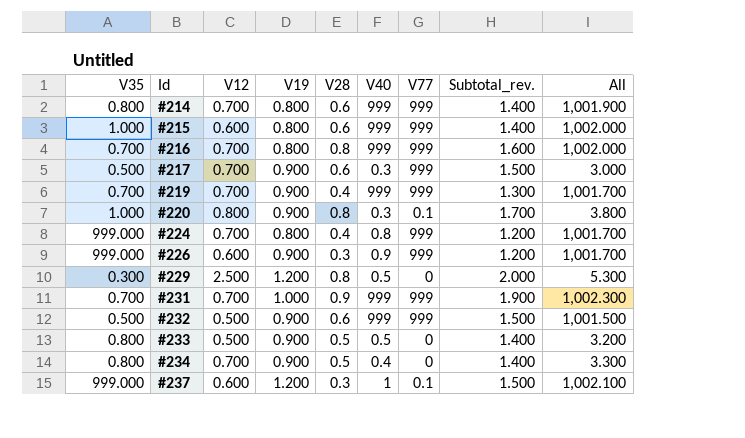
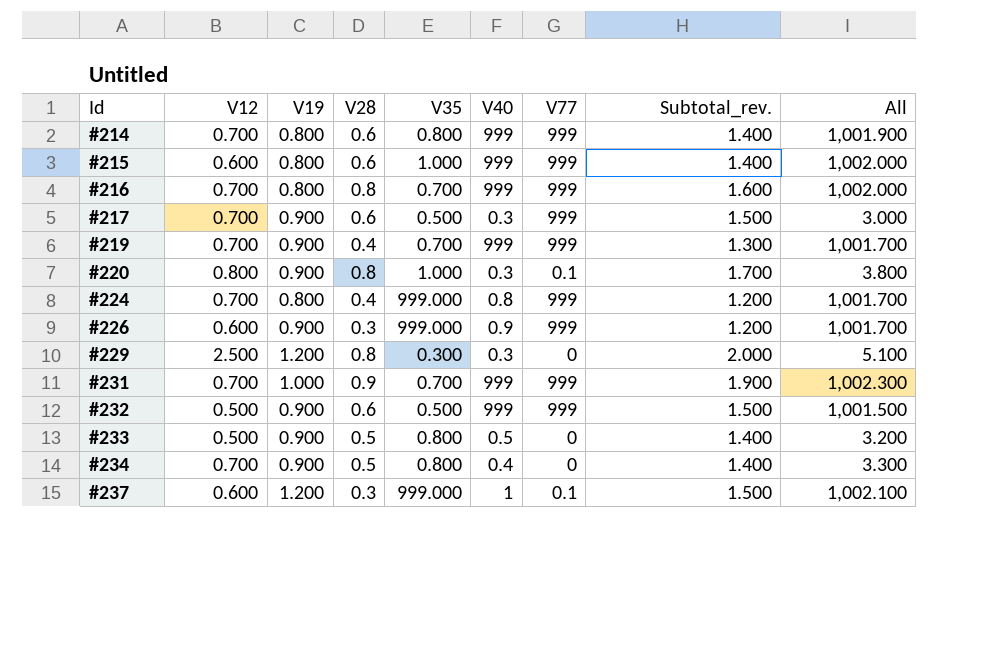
column V35 | position: 1 -> 5
#229 | V40: 0.5 -> 0.3
#229 | All: 5.300 -> 5.100

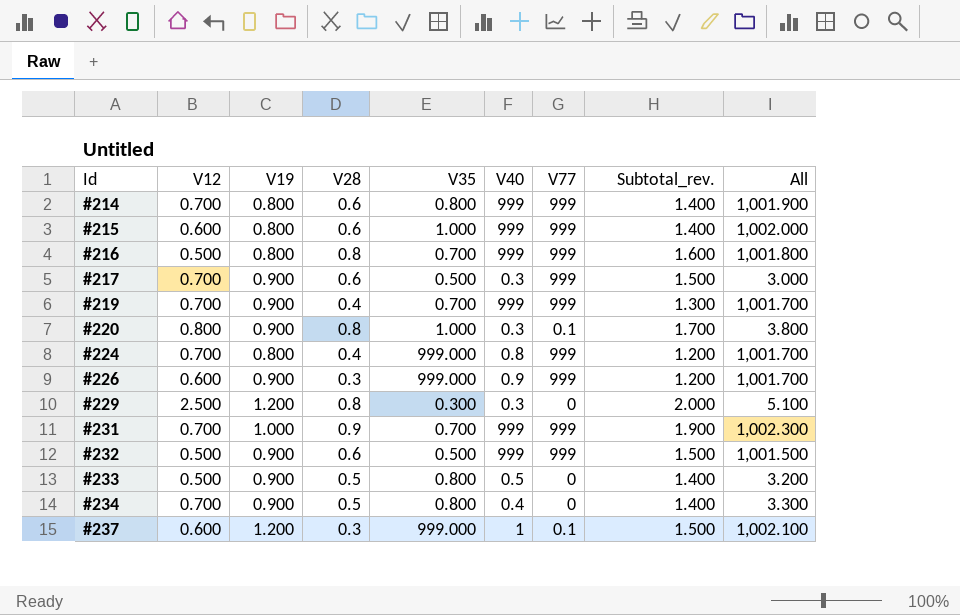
#216 | V12: 0.700 -> 0.500
#216 | All: 1,002.000 -> 1,001.800

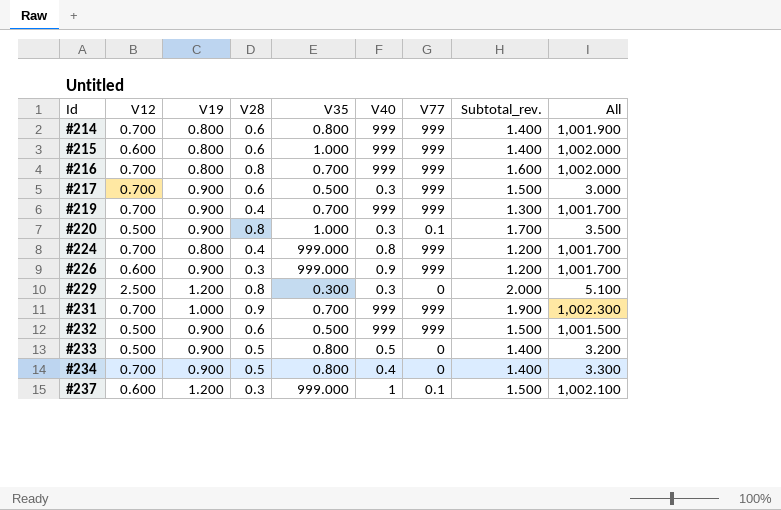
#216 | V12: 0.500 -> 0.700
#216 | All: 1,001.800 -> 1,002.000
#220 | V12: 0.800 -> 0.500
#220 | All: 3.800 -> 3.500

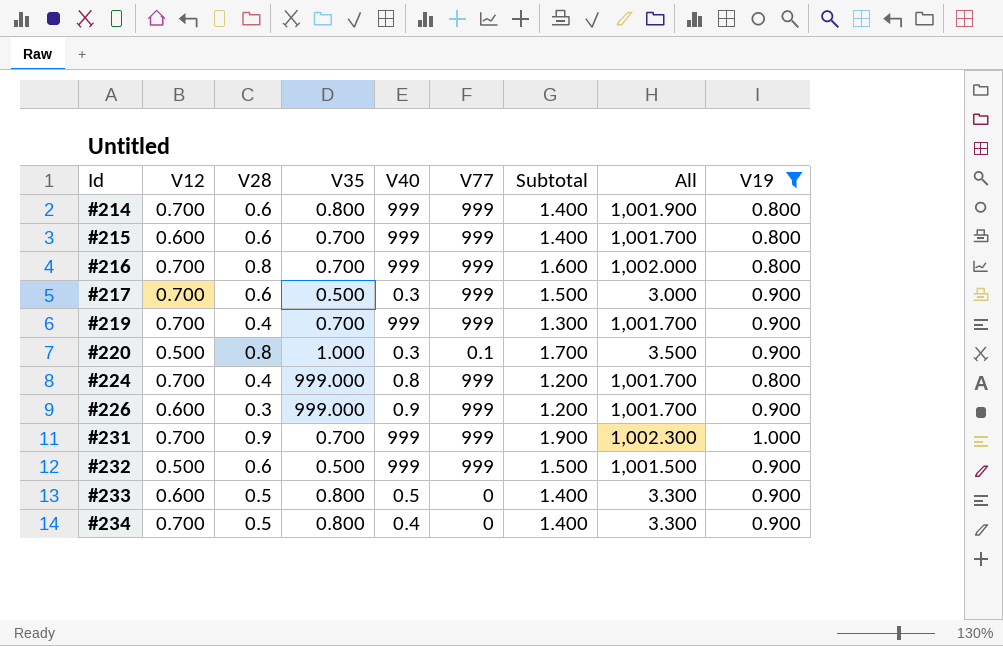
filter: none -> V19 != 1.200
column name: Subtotal_rev. -> Subtotal
column V19 | position: 3 -> 9
#215 | V35: 1.000 -> 0.700
#215 | All: 1,002.000 -> 1,001.700
#233 | V12: 0.500 -> 0.600
#233 | All: 3.200 -> 3.300

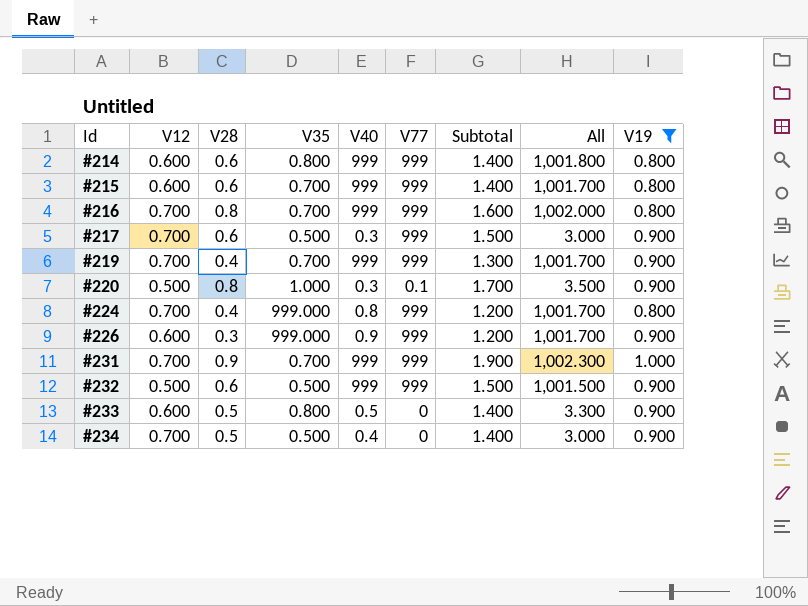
#214 | V12: 0.700 -> 0.600
#214 | All: 1,001.900 -> 1,001.800
#234 | V35: 0.800 -> 0.500
#234 | All: 3.300 -> 3.000

